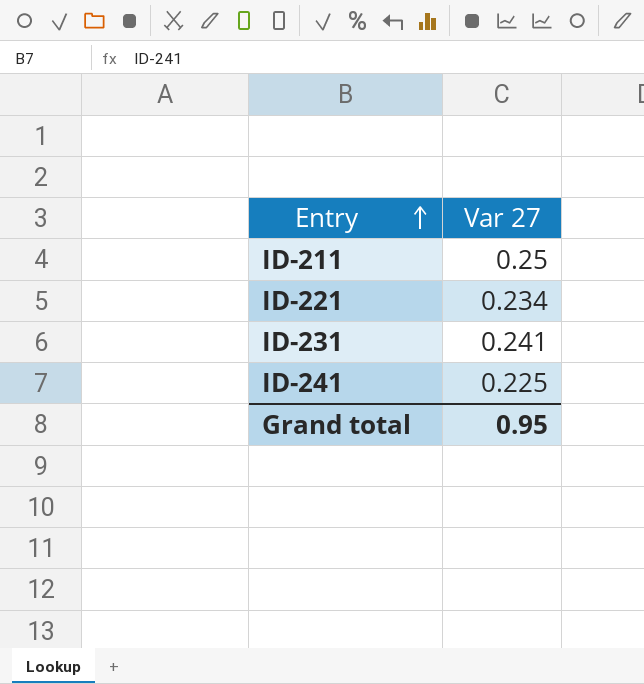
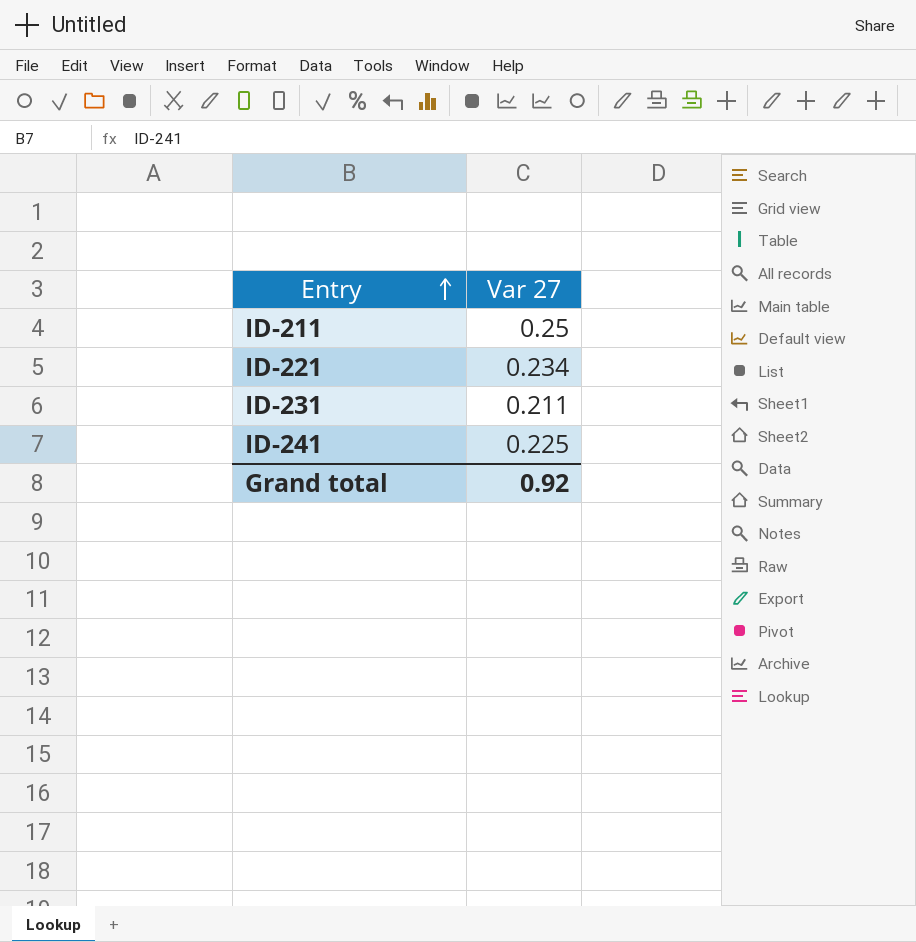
ID-231 | Var 27: 0.241 -> 0.211
Grand total | Var 27: 0.95 -> 0.92

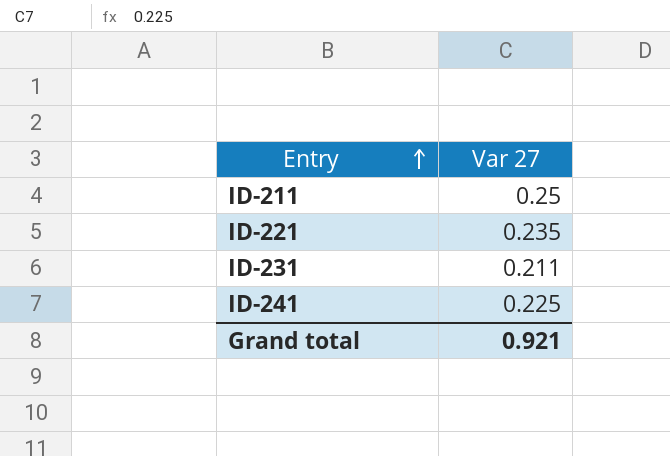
ID-221 | Var 27: 0.234 -> 0.235
Grand total | Var 27: 0.92 -> 0.921

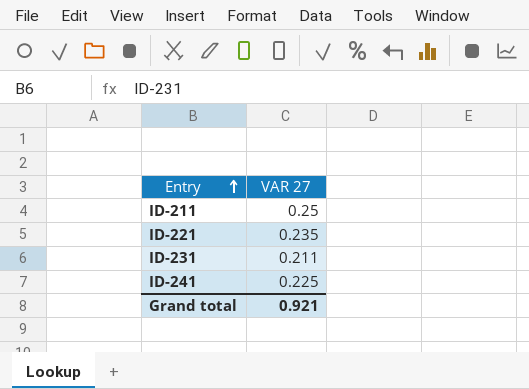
column name: Var 27 -> VAR 27

